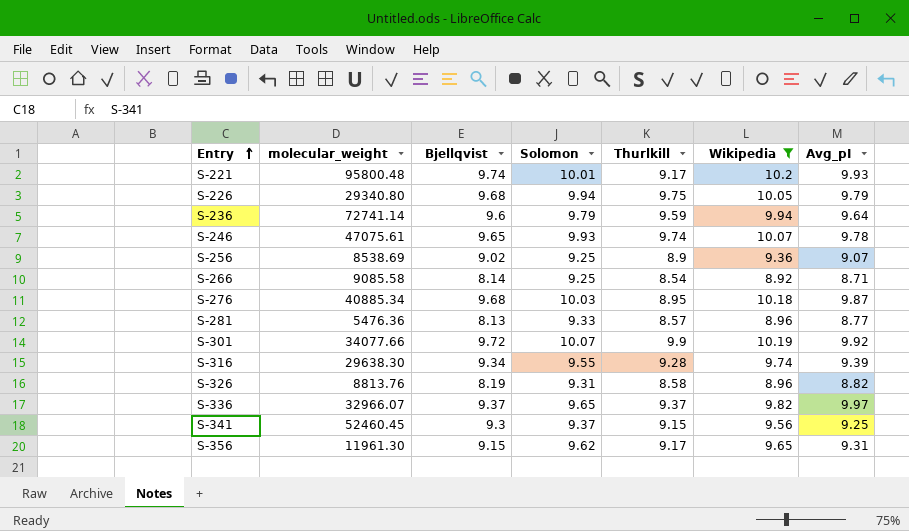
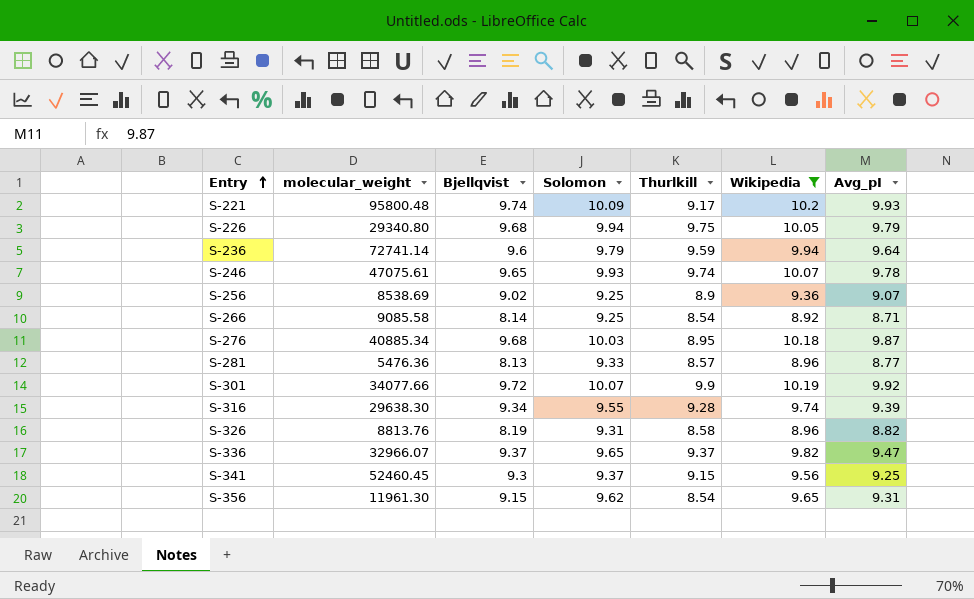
S-221 | Solomon: 10.01 -> 10.09
S-336 | Avg_pI: 9.97 -> 9.47
S-356 | Thurlkill: 9.17 -> 8.54

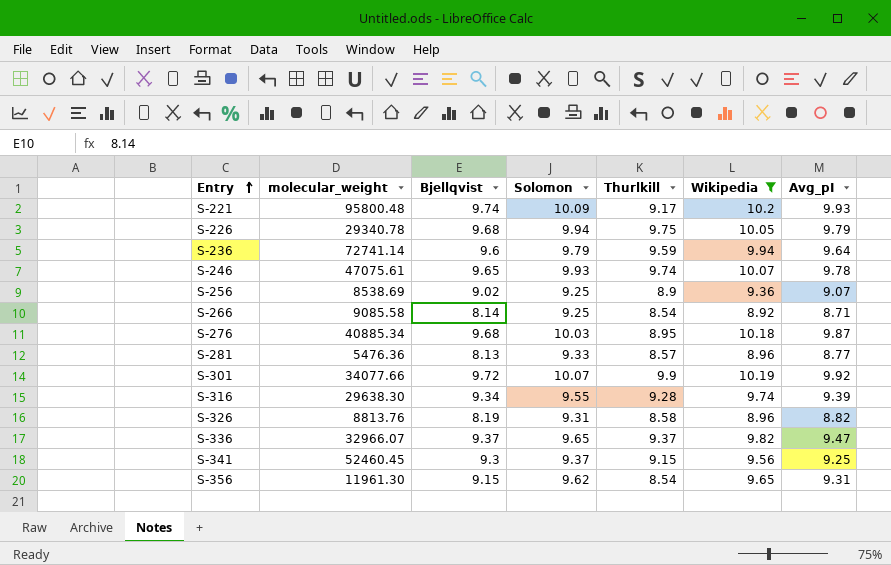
S-226 | molecular_weight: 29340.80 -> 29340.78

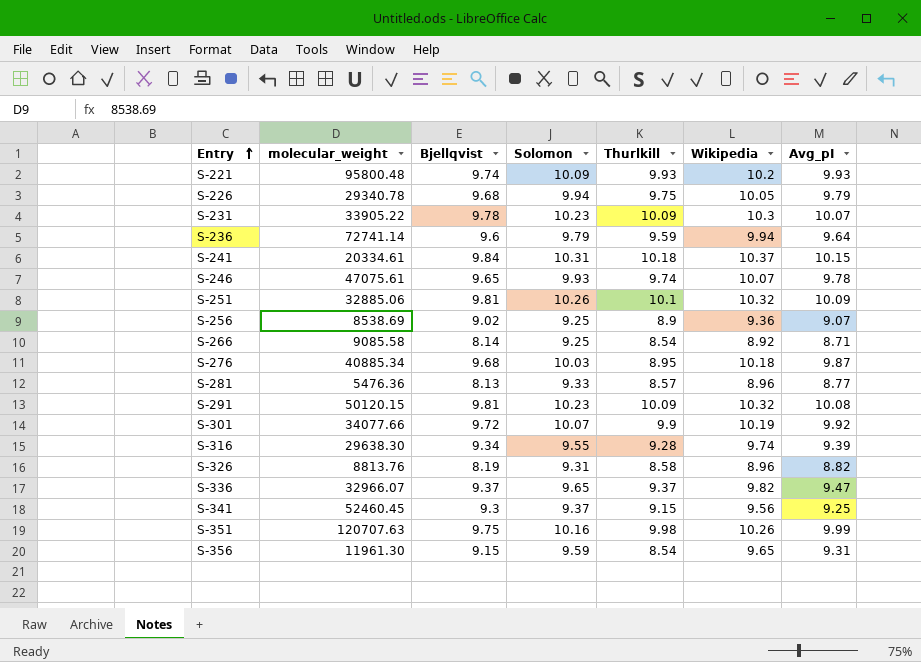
filter: Wikipedia <= 10.2 -> none
S-221 | Thurlkill: 9.17 -> 9.93
S-356 | Solomon: 9.62 -> 9.59

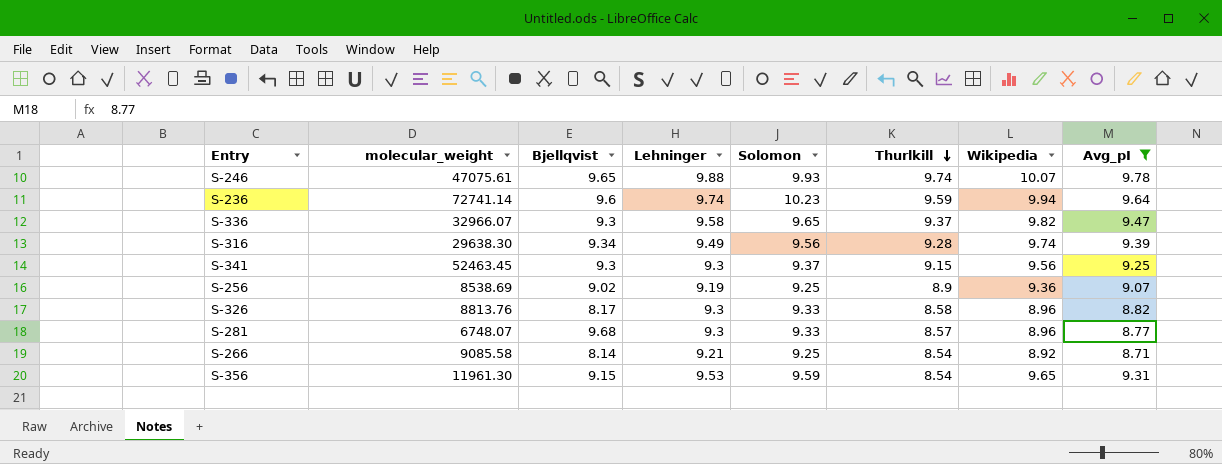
filter: none -> Avg_pI <= 9.78
row order: Entry ascending -> Thurlkill descending
column Lehninger | position: none -> 4
S-236 | Solomon: 9.79 -> 10.23
S-336 | Bjellqvist: 9.37 -> 9.3
S-316 | Solomon: 9.55 -> 9.56
S-341 | molecular_weight: 52460.45 -> 52463.45
S-326 | Bjellqvist: 8.19 -> 8.17
S-326 | Solomon: 9.31 -> 9.33
S-281 | molecular_weight: 5476.36 -> 6748.07
S-281 | Bjellqvist: 8.13 -> 9.68

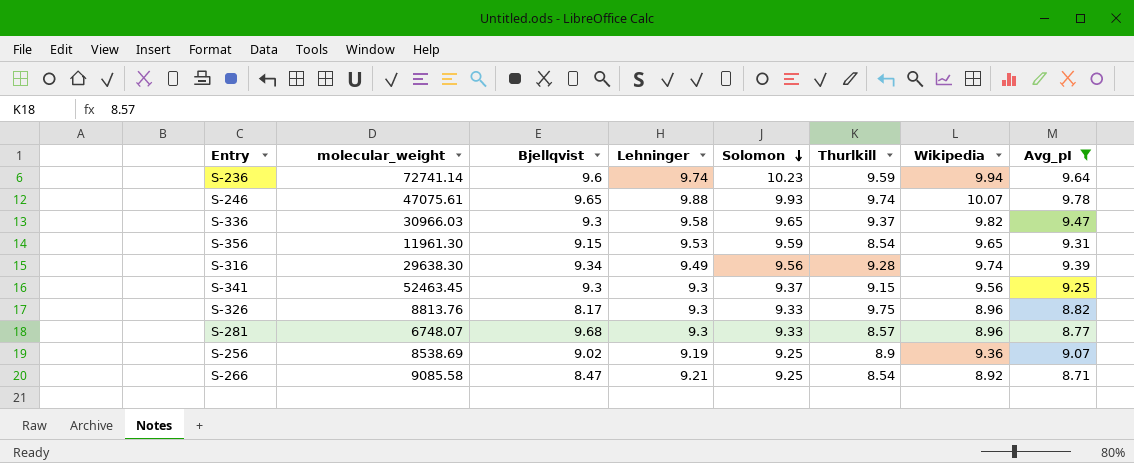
row order: Thurlkill descending -> Solomon descending
S-336 | molecular_weight: 32966.07 -> 30966.03
S-326 | Thurlkill: 8.58 -> 9.75
S-266 | Bjellqvist: 8.14 -> 8.47

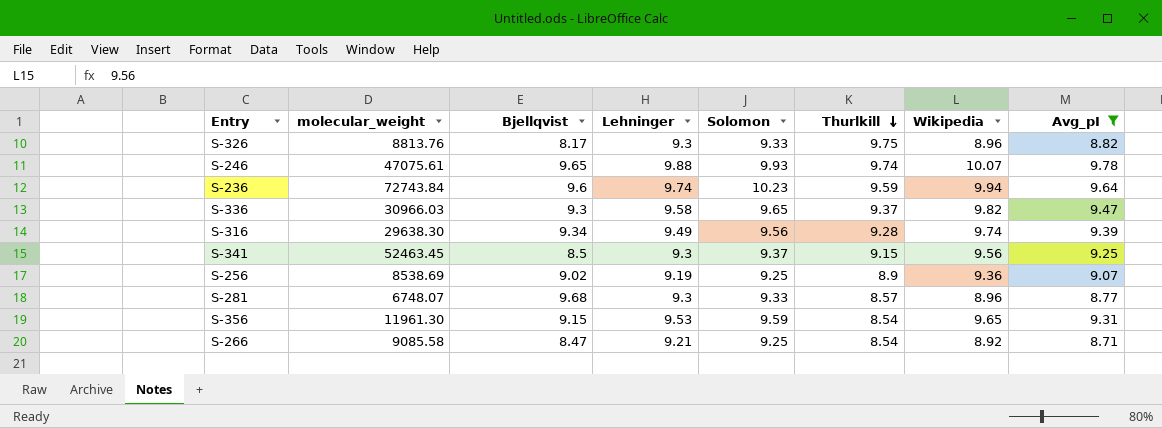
row order: Solomon descending -> Thurlkill descending
S-236 | molecular_weight: 72741.14 -> 72743.84
S-341 | Bjellqvist: 9.3 -> 8.5

